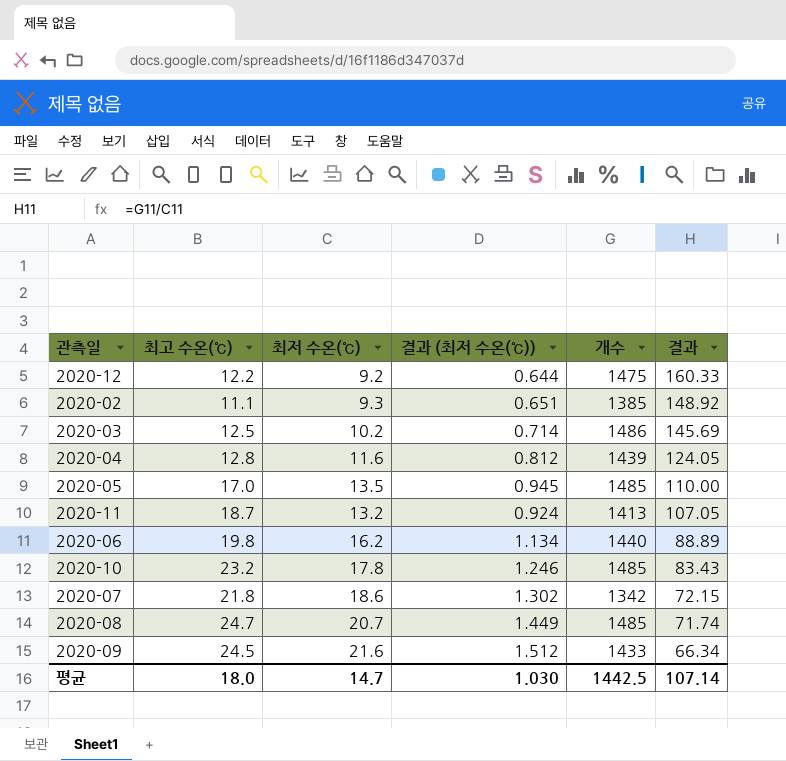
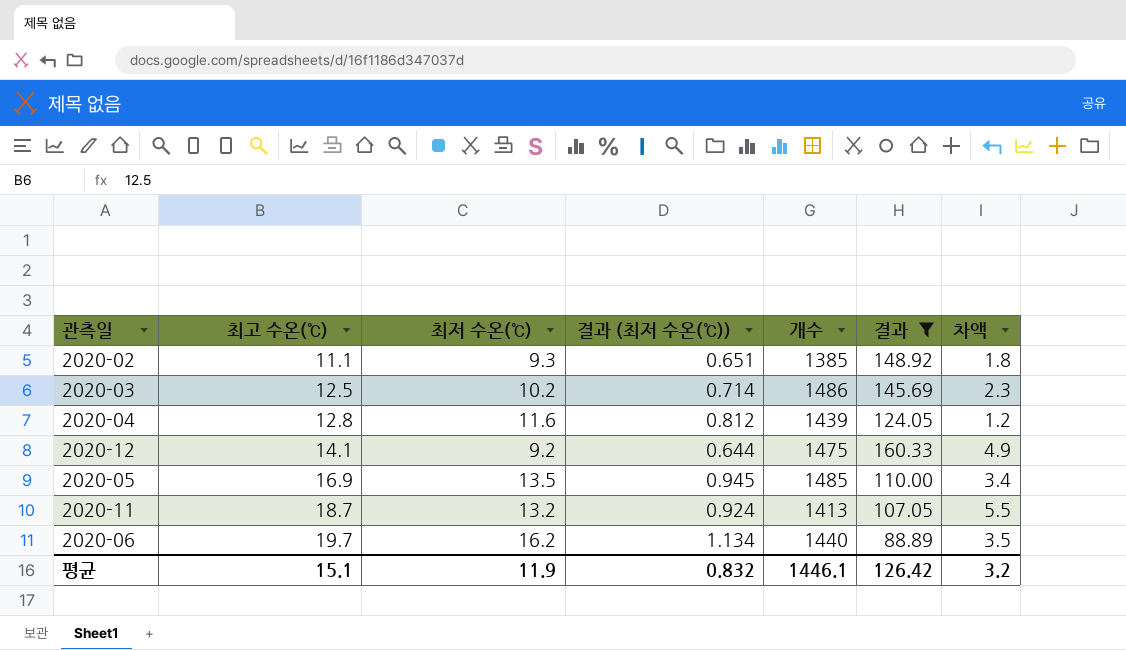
filter: none -> 결과 >= 88.89
row order: 결과 descending -> 최고 수온(℃) ascending
column 차액 | formula: none -> [최고 수온(℃)] - [최저 수온(℃)]
2020-12 | 최고 수온(℃): 12.2 -> 14.1
2020-05 | 최고 수온(℃): 17.0 -> 16.9
2020-06 | 최고 수온(℃): 19.8 -> 19.7
평균 | 최고 수온(℃): 18.0 -> 15.1
평균 | 최저 수온(℃): 14.7 -> 11.9
평균 | 결과 (최저 수온(℃)): 1.030 -> 0.832
평균 | 개수: 1442.5 -> 1446.1
평균 | 결과: 107.14 -> 126.42

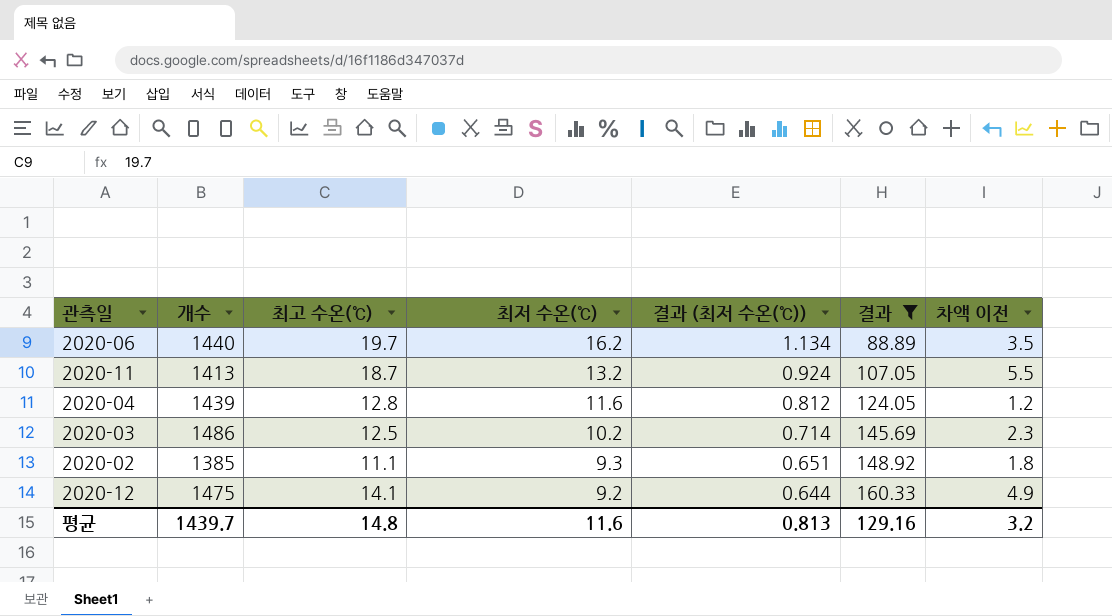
row order: 최고 수온(℃) ascending -> 최저 수온(℃) descending
column 개수 | position: 5 -> 2
column name: 차액 -> 차액 이전
row 2020-05: 16.9 | 13.5 | 0.945 | 1485 | 110.00 | 3.4 -> none
평균 | 개수: 1446.1 -> 1439.7
평균 | 최고 수온(℃): 15.1 -> 14.8
평균 | 최저 수온(℃): 11.9 -> 11.6
평균 | 결과 (최저 수온(℃)): 0.832 -> 0.813
평균 | 결과: 126.42 -> 129.16

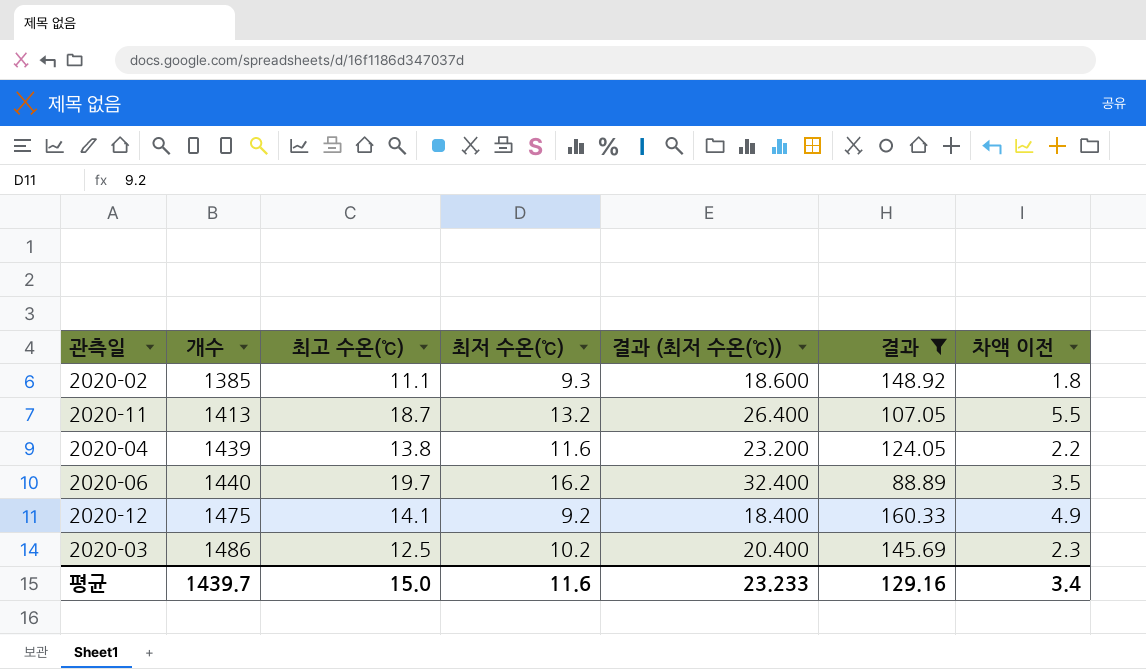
row order: 최저 수온(℃) descending -> 개수 ascending
column 결과 (최저 수온(℃)) | formula: [최저 수온(℃)] * 0.07 -> [최저 수온(℃)] * 2
2020-04 | 최고 수온(℃): 12.8 -> 13.8
2020-04 | 차액 이전: 1.2 -> 2.2
평균 | 최고 수온(℃): 14.8 -> 15.0
평균 | 결과 (최저 수온(℃)): 0.813 -> 23.233
평균 | 차액 이전: 3.2 -> 3.4

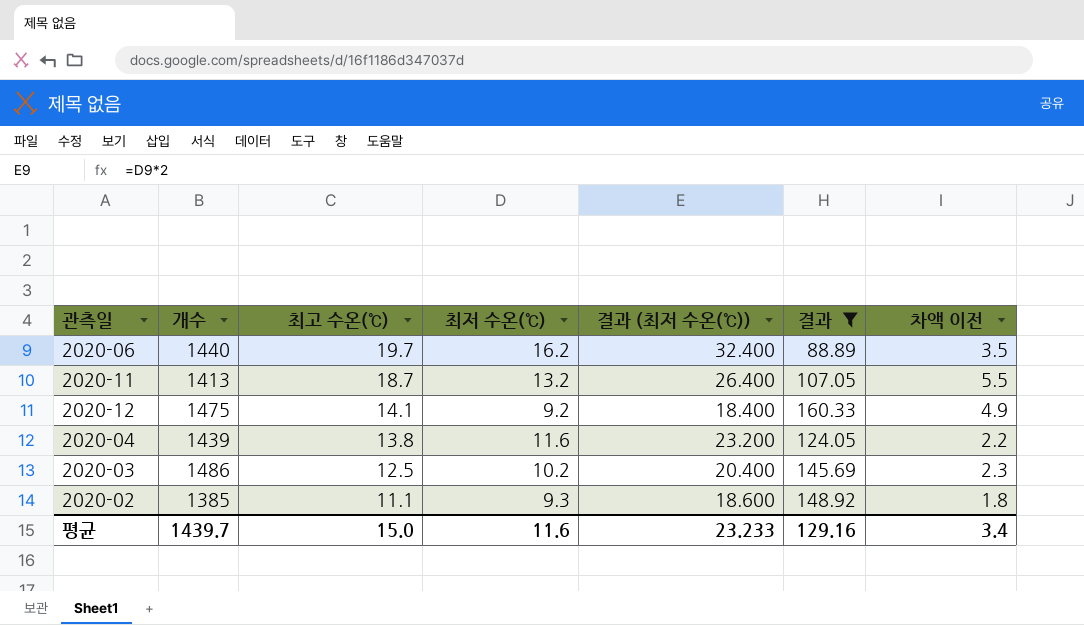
row order: 개수 ascending -> 최고 수온(℃) descending

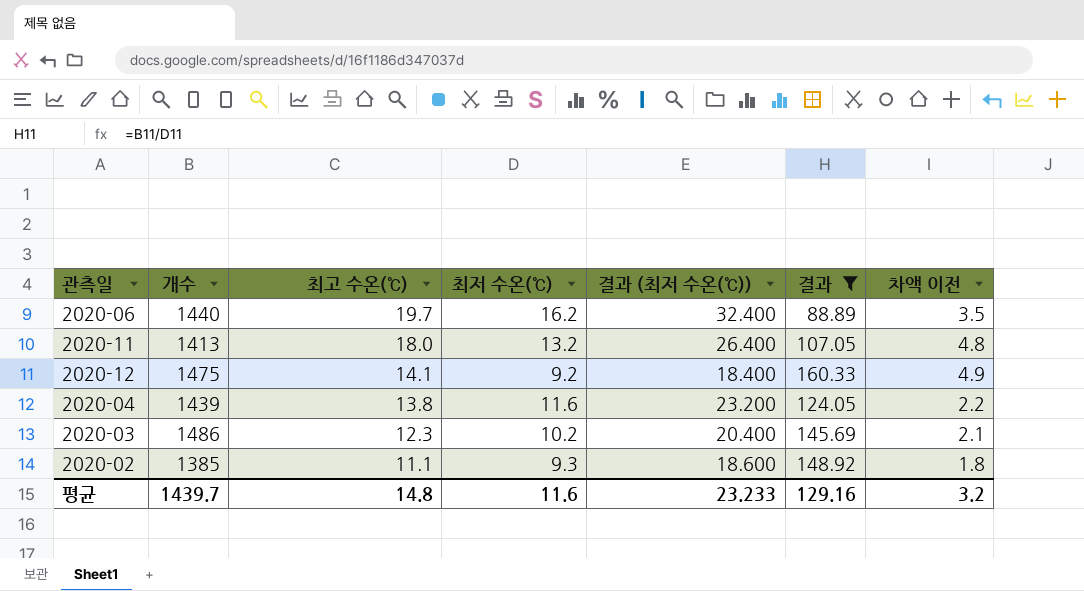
2020-11 | 최고 수온(℃): 18.7 -> 18.0
2020-11 | 차액 이전: 5.5 -> 4.8
2020-03 | 최고 수온(℃): 12.5 -> 12.3
2020-03 | 차액 이전: 2.3 -> 2.1
평균 | 최고 수온(℃): 15.0 -> 14.8
평균 | 차액 이전: 3.4 -> 3.2

